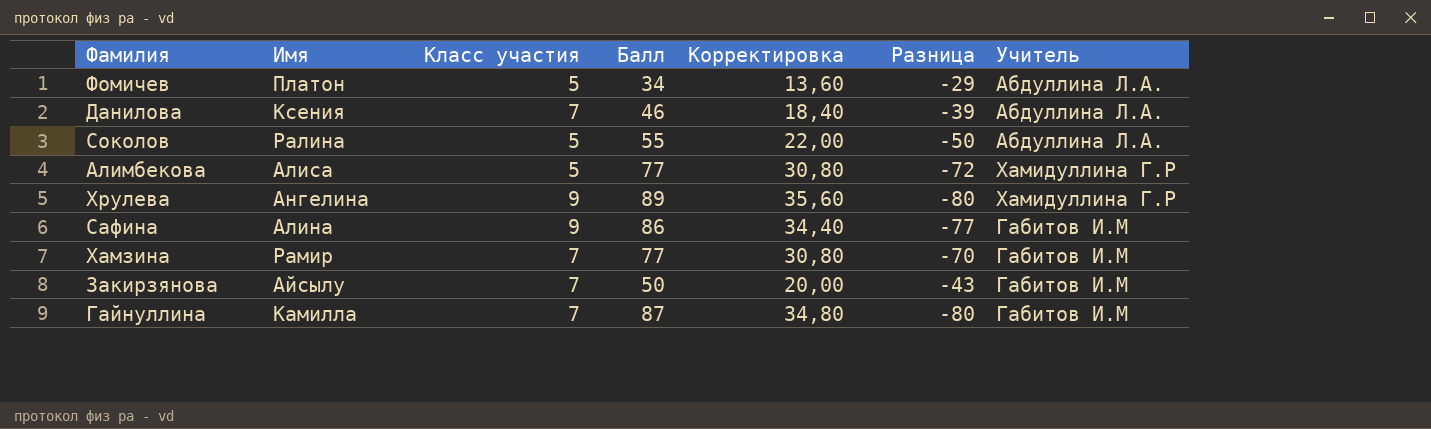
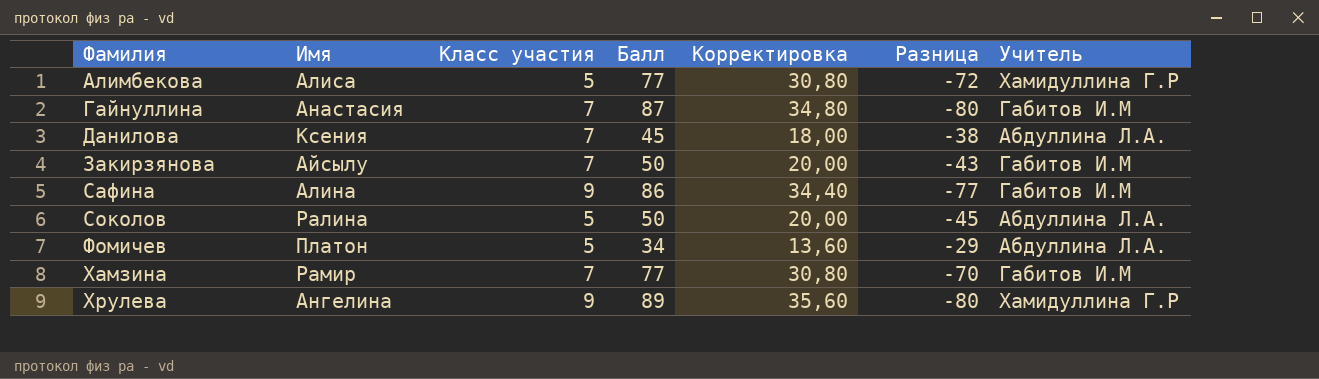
row order: none -> Фамилия ascending
Гайнуллина | Имя: Камилла -> Анастасия
Данилова | Балл: 46 -> 45
Данилова | Корректировка: 18,40 -> 18,00
Данилова | Разница: -39 -> -38
Соколов | Балл: 55 -> 50
Соколов | Корректировка: 22,00 -> 20,00
Соколов | Разница: -50 -> -45

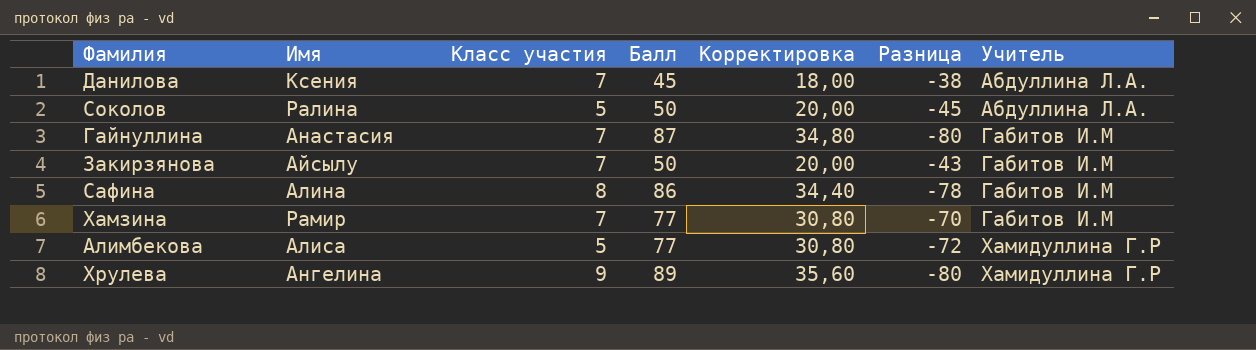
row order: Фамилия ascending -> Учитель ascending
row Фомичев: Платон | 5 | 34 | 13,60 | -29 | Абдуллина Л.А. -> none
Сафина | Класс участия: 9 -> 8
Сафина | Разница: -77 -> -78

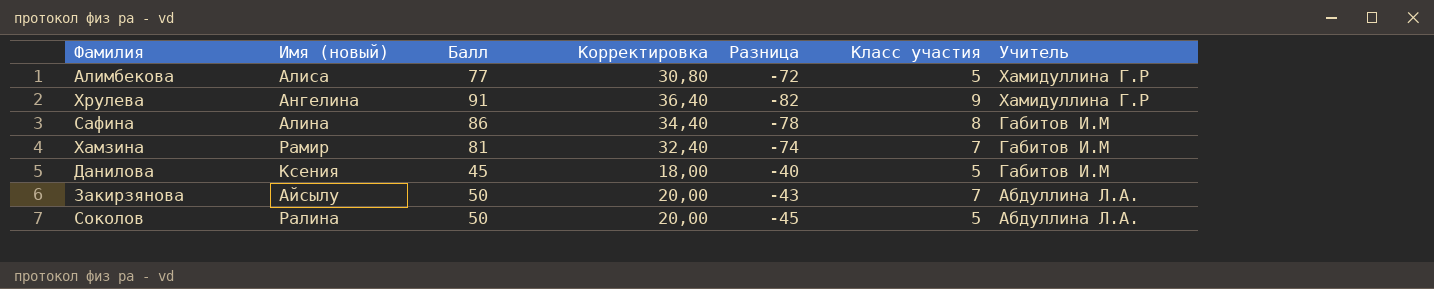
row order: Учитель ascending -> Учитель descending
column name: Имя -> Имя (новый)
column Класс участия | position: 3 -> 6
row Гайнуллина: Анастасия | 7 | 87 | 34,80 | -80 | Габитов И.М -> none
Хрулева | Балл: 89 -> 91
Хрулева | Корректировка: 35,60 -> 36,40
Хрулева | Разница: -80 -> -82
Хамзина | Балл: 77 -> 81
Хамзина | Корректировка: 30,80 -> 32,40
Хамзина | Разница: -70 -> -74
Данилова | Разница: -38 -> -40
Данилова | Класс участия: 7 -> 5
Данилова | Учитель: Абдуллина Л.А. -> Габитов И.М
Закирзянова | Учитель: Габитов И.М -> Абдуллина Л.А.

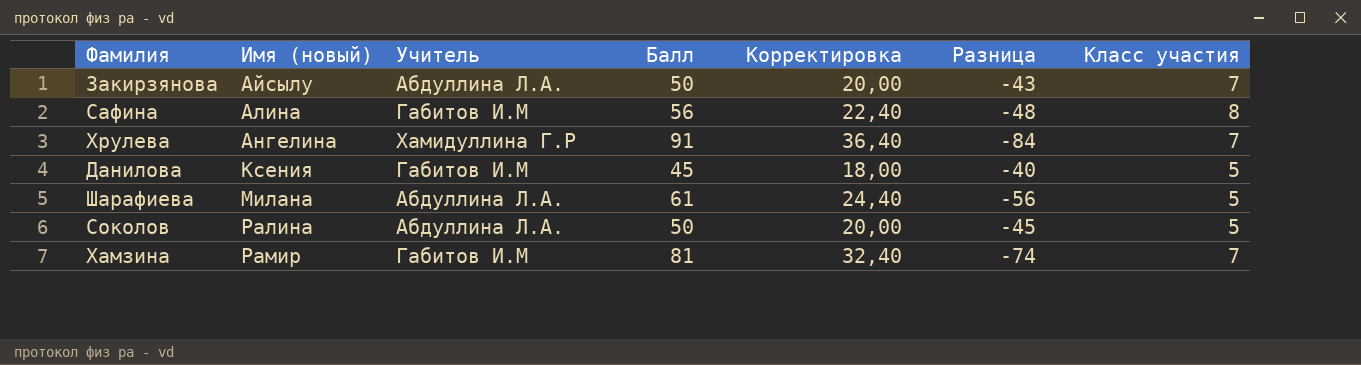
row order: Учитель descending -> Имя (новый) ascending
column Учитель | position: 7 -> 3
row Алимбекова: Алиса | 77 | 30,80 | -72 | 5 | Хамидуллина Г.Р -> none
Сафина | Балл: 86 -> 56
Сафина | Корректировка: 34,40 -> 22,40
Сафина | Разница: -78 -> -48
Хрулева | Разница: -82 -> -84
Хрулева | Класс участия: 9 -> 7
row Шарафиева: none -> Милана | Абдуллина Л.А. | 61 | 24,40 | -56 | 5

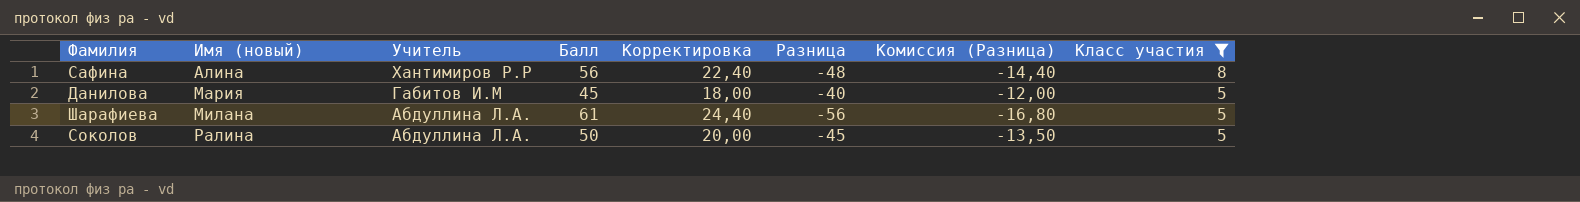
filter: none -> Класс участия != 7
column Комиссия (Разница) | formula: none -> [Разница] * 0,3
Сафина | Учитель: Габитов И.М -> Хантимиров Р.Р
Данилова | Имя (новый): Ксения -> Мария

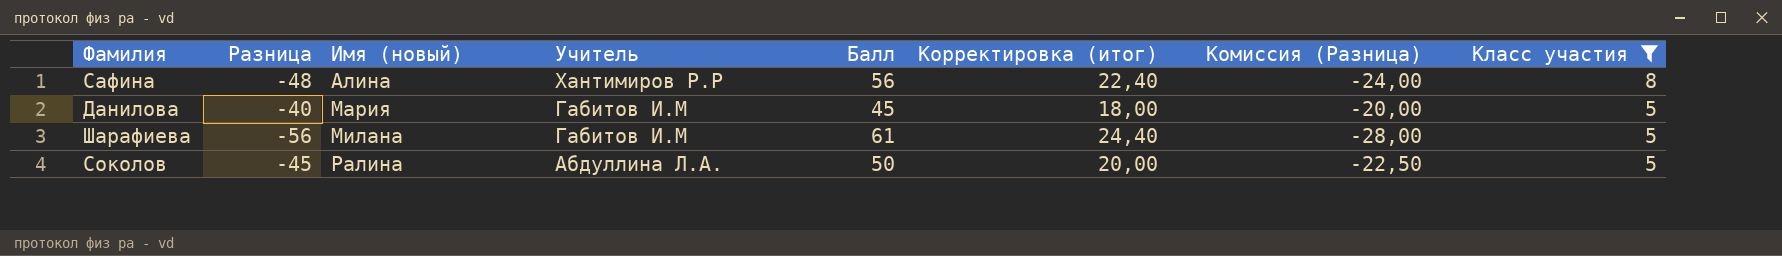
column Разница | position: 6 -> 2
column name: Корректировка -> Корректировка (итог)
column Комиссия (Разница) | formula: [Разница] * 0,3 -> [Разница] * 0,5
Шарафиева | Учитель: Абдуллина Л.А. -> Габитов И.М

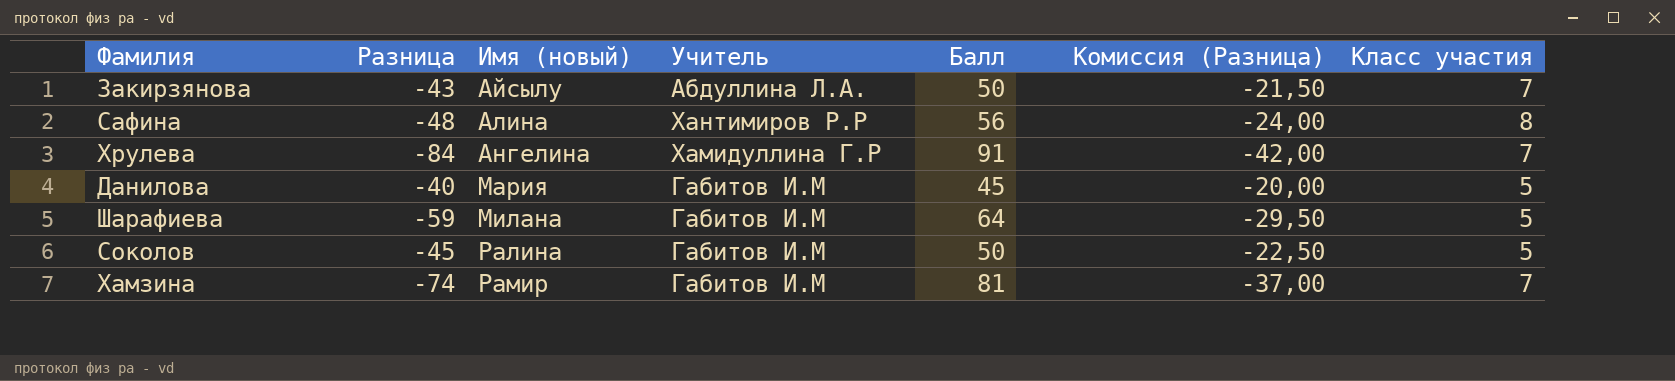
filter: Класс участия != 7 -> none
column Корректировка (итог) | formula: [Балл] * 0,4 -> none
Шарафиева | Разница: -56 -> -59
Шарафиева | Балл: 61 -> 64
Шарафиева | Комиссия (Разница): -28,00 -> -29,50
Соколов | Учитель: Абдуллина Л.А. -> Габитов И.М

